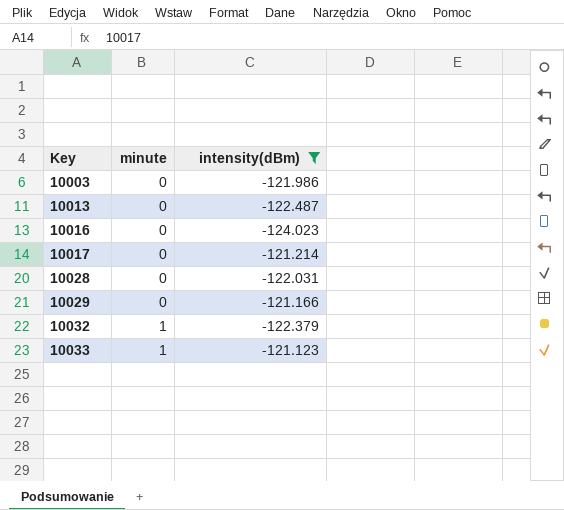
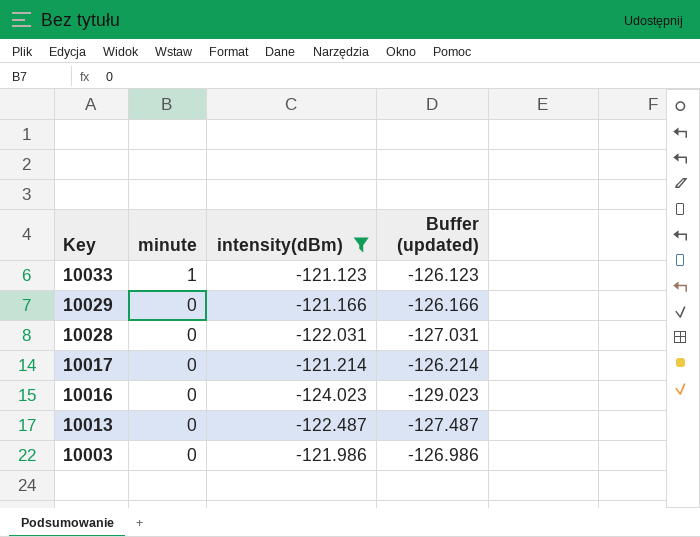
row order: Key ascending -> Key descending
column Buffer (updated) | formula: none -> [intensity(dBm)] - 5
row 10032: 1 | -122.379 -> none

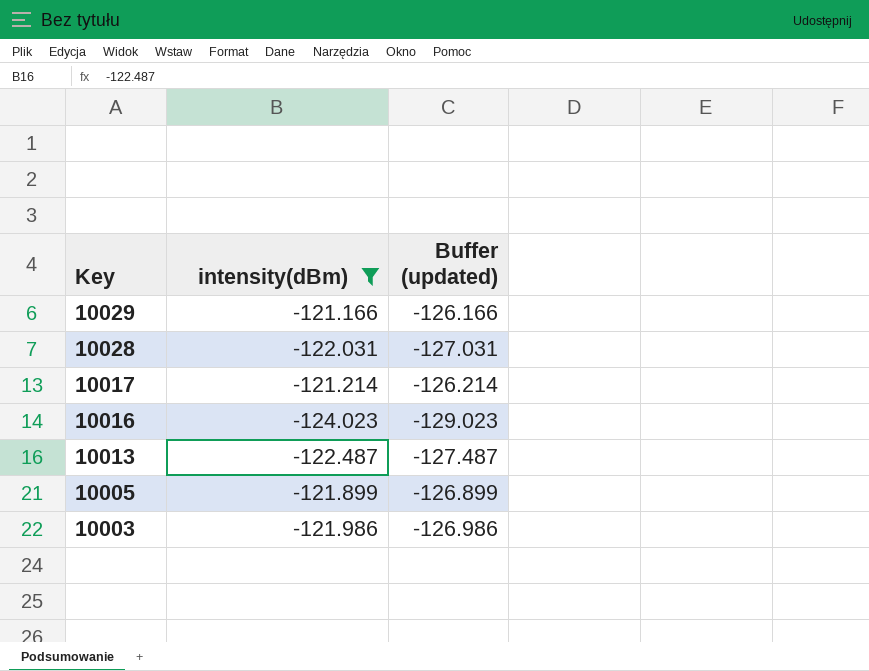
column minute | position: 2 -> none
row 10033: 1 | -121.123 | -126.123 -> none
row 10005: none -> -121.899 | -126.899

